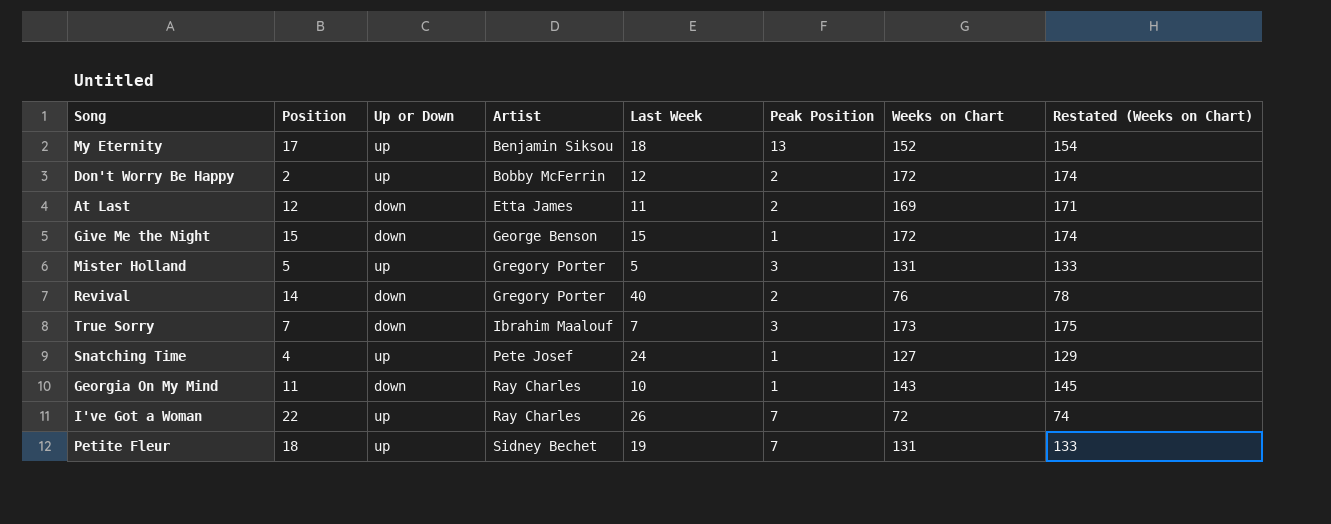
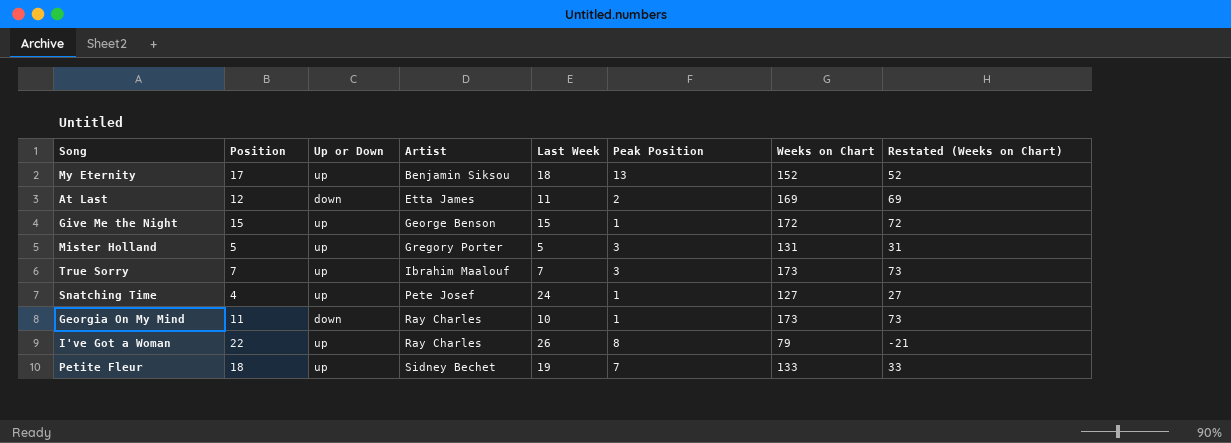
column Restated (Weeks on Chart) | formula: [Weeks on Chart] + 2 -> [Weeks on Chart] - 100
row Don't Worry Be Happy: 2 | up | Bobby McFerrin | 12 | 2 | 172 | 174 -> none
row Revival: 14 | down | Gregory Porter | 40 | 2 | 76 | 78 -> none
Give Me the Night | Up or Down: down -> up
True Sorry | Up or Down: down -> up
Georgia On My Mind | Weeks on Chart: 143 -> 173
I've Got a Woman | Peak Position: 7 -> 8
I've Got a Woman | Weeks on Chart: 72 -> 79
Petite Fleur | Weeks on Chart: 131 -> 133

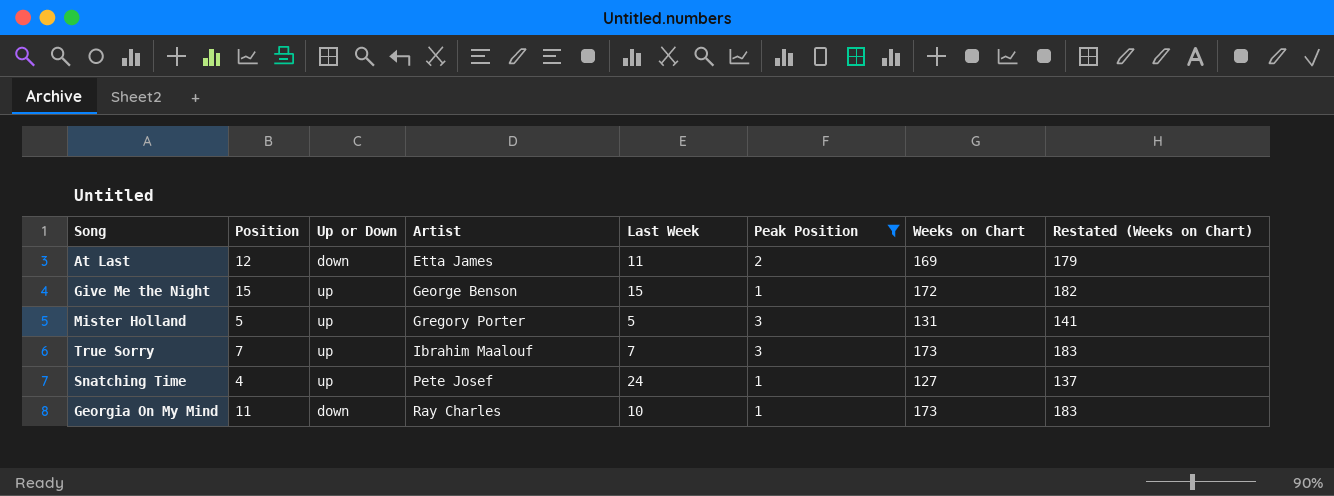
filter: none -> Peak Position <= 3
column Restated (Weeks on Chart) | formula: [Weeks on Chart] - 100 -> [Weeks on Chart] + 10

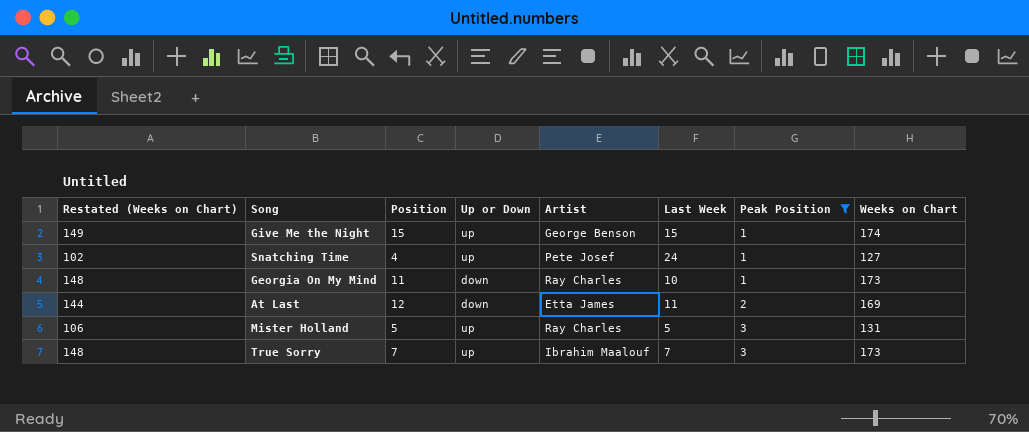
row order: Artist ascending -> Peak Position ascending
column Restated (Weeks on Chart) | formula: [Weeks on Chart] + 10 -> [Weeks on Chart] - 25
column Restated (Weeks on Chart) | position: 8 -> 1
Give Me the Night | Weeks on Chart: 172 -> 174
Mister Holland | Artist: Gregory Porter -> Ray Charles

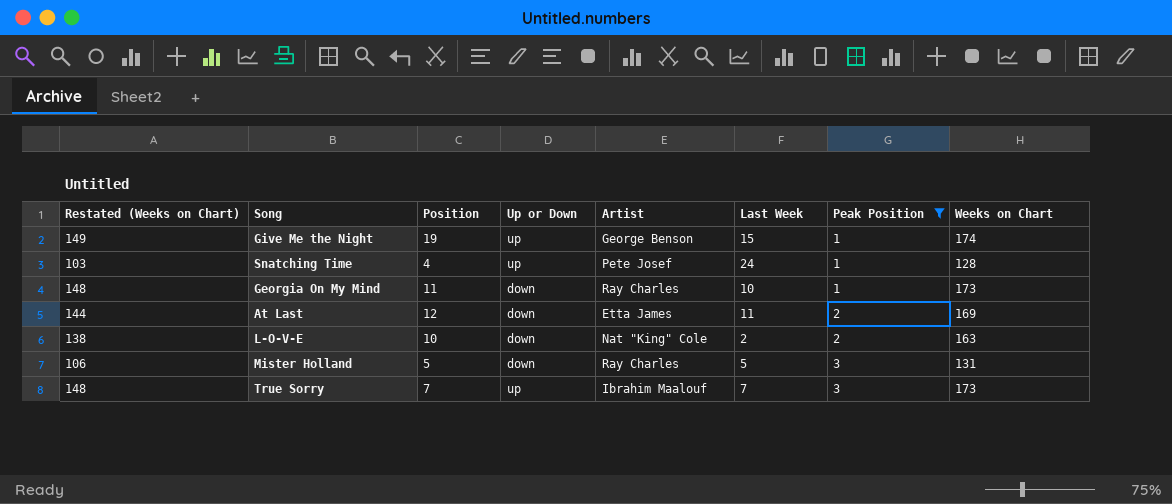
Give Me the Night | Position: 15 -> 19
Snatching Time | Restated (Weeks on Chart): 102 -> 103
Snatching Time | Weeks on Chart: 127 -> 128
row L-O-V-E: none -> 138 | 10 | down | Nat "King" Cole | 2 | 2 | 163
Mister Holland | Up or Down: up -> down

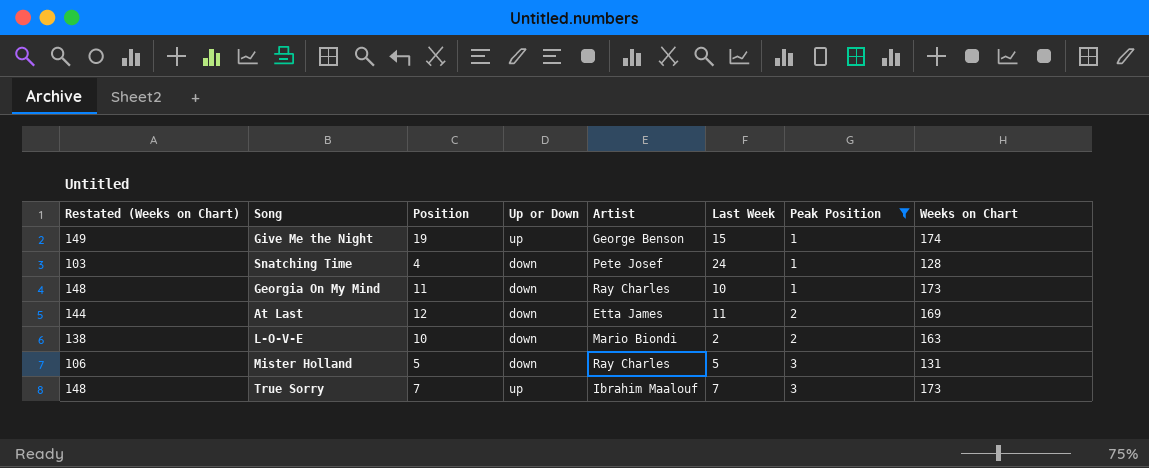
Snatching Time | Up or Down: up -> down
L-O-V-E | Artist: Nat "King" Cole -> Mario Biondi

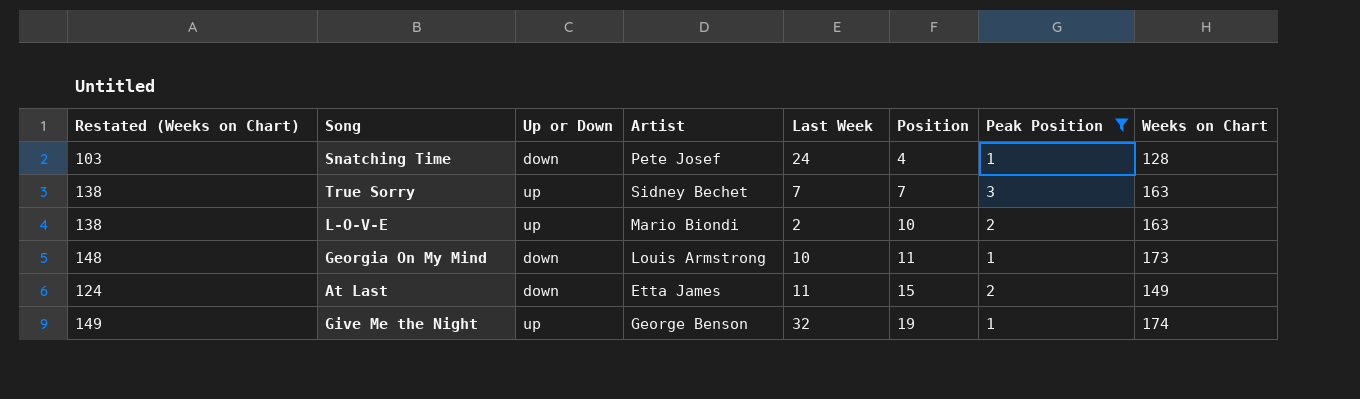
row order: Peak Position ascending -> Position ascending
column Position | position: 3 -> 6
row Mister Holland: 106 | 5 | down | Ray Charles | 5 | 3 | 131 -> none
True Sorry | Restated (Weeks on Chart): 148 -> 138
True Sorry | Artist: Ibrahim Maalouf -> Sidney Bechet
True Sorry | Weeks on Chart: 173 -> 163
L-O-V-E | Up or Down: down -> up
Georgia On My Mind | Artist: Ray Charles -> Louis Armstrong
At Last | Restated (Weeks on Chart): 144 -> 124
At Last | Position: 12 -> 15
At Last | Weeks on Chart: 169 -> 149
Give Me the Night | Last Week: 15 -> 32

